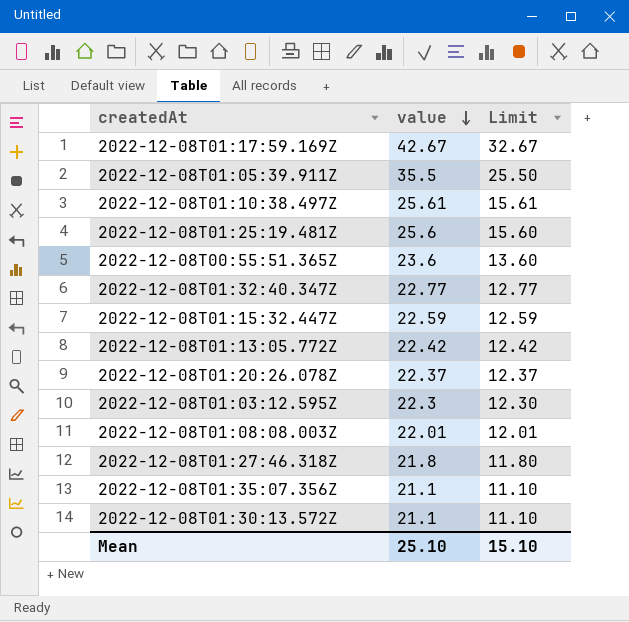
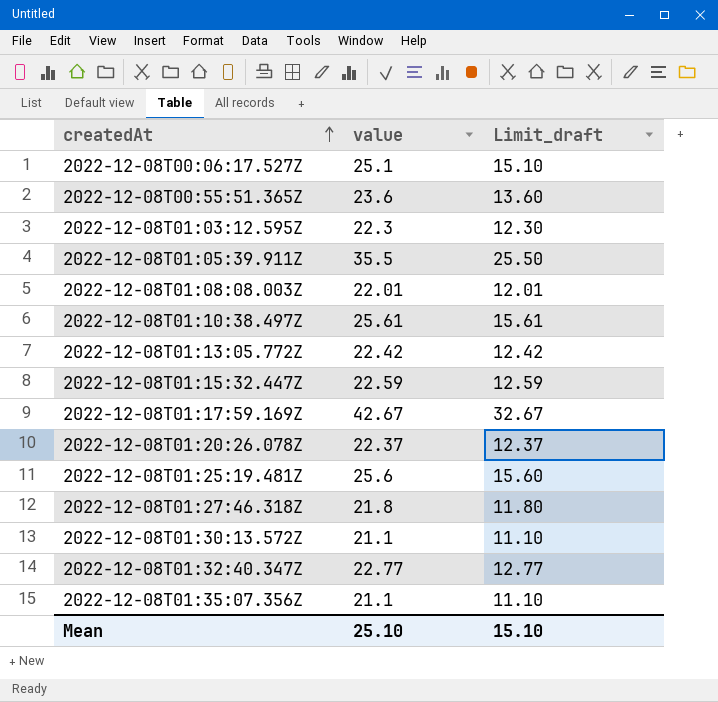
row order: value descending -> createdAt ascending
column name: Limit -> Limit_draft
row 2022-12-08T00:06:17.527Z: none -> 25.1 | 15.10

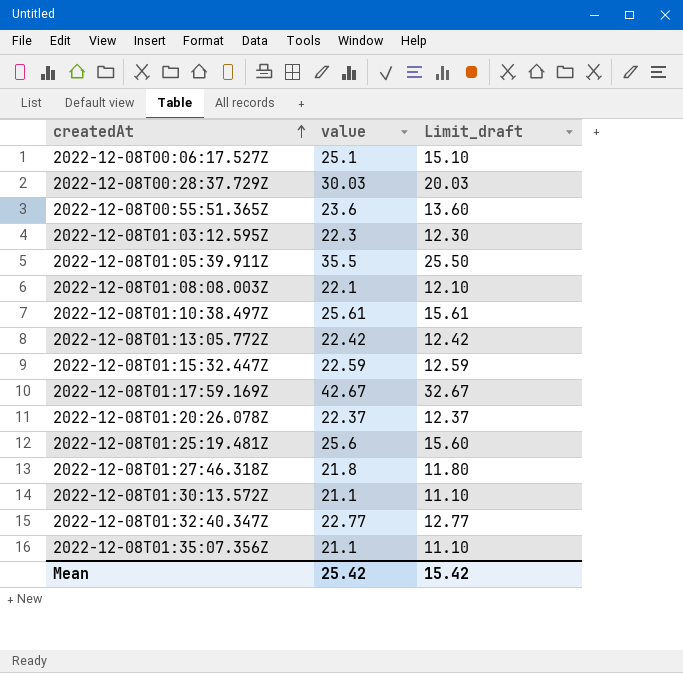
row 2022-12-08T00:28:37.729Z: none -> 30.03 | 20.03
2022-12-08T01:08:08.003Z | value: 22.01 -> 22.1
2022-12-08T01:08:08.003Z | Limit_draft: 12.01 -> 12.10
Mean | value: 25.10 -> 25.42
Mean | Limit_draft: 15.10 -> 15.42

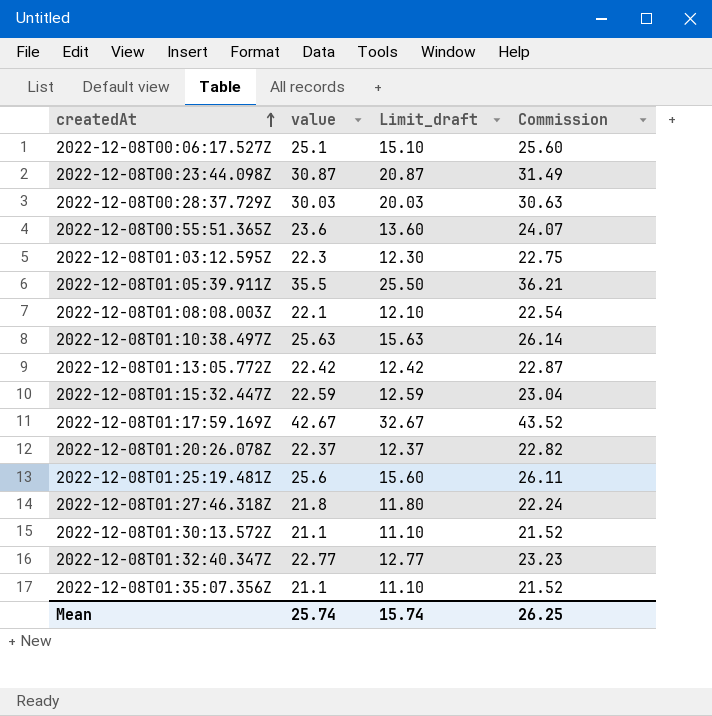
column Commission | formula: none -> [value] * 1.02
row 2022-12-08T00:23:44.098Z: none -> 30.87 | 20.87 | 31.49
2022-12-08T01:10:38.497Z | value: 25.61 -> 25.63
2022-12-08T01:10:38.497Z | Limit_draft: 15.61 -> 15.63
Mean | value: 25.42 -> 25.74
Mean | Limit_draft: 15.42 -> 15.74

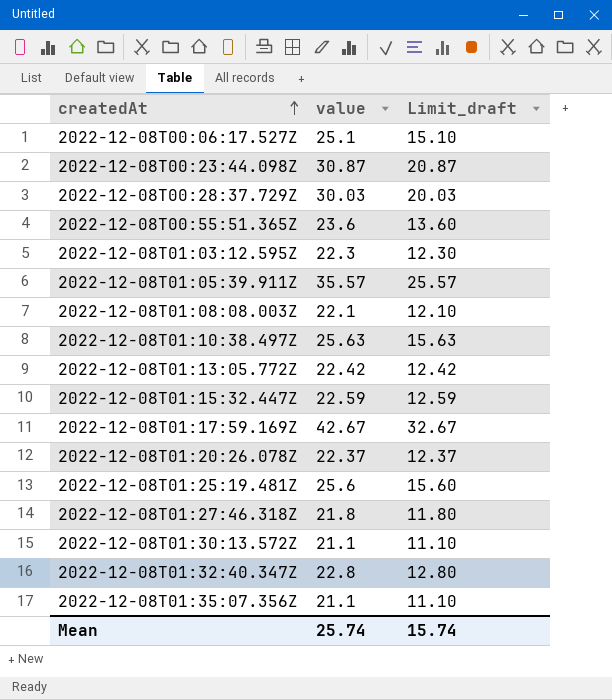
column Commission | formula: [value] * 1.02 -> none
2022-12-08T01:05:39.911Z | value: 35.5 -> 35.57
2022-12-08T01:05:39.911Z | Limit_draft: 25.50 -> 25.57
2022-12-08T01:32:40.347Z | value: 22.77 -> 22.8
2022-12-08T01:32:40.347Z | Limit_draft: 12.77 -> 12.80

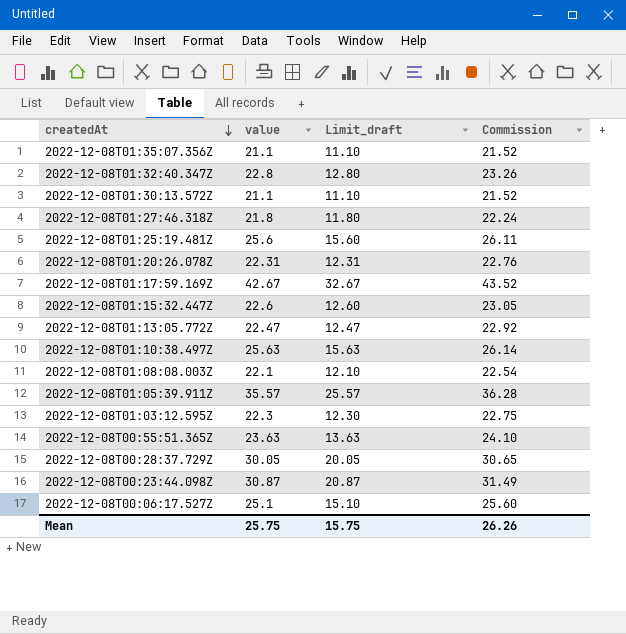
row order: createdAt ascending -> createdAt descending
column Commission | formula: none -> [value] * 1.02
2022-12-08T01:20:26.078Z | value: 22.37 -> 22.31
2022-12-08T01:20:26.078Z | Limit_draft: 12.37 -> 12.31
2022-12-08T01:15:32.447Z | value: 22.59 -> 22.6
2022-12-08T01:15:32.447Z | Limit_draft: 12.59 -> 12.60
2022-12-08T01:13:05.772Z | value: 22.42 -> 22.47
2022-12-08T01:13:05.772Z | Limit_draft: 12.42 -> 12.47
2022-12-08T00:55:51.365Z | value: 23.6 -> 23.63
2022-12-08T00:55:51.365Z | Limit_draft: 13.60 -> 13.63
2022-12-08T00:28:37.729Z | value: 30.03 -> 30.05
2022-12-08T00:28:37.729Z | Limit_draft: 20.03 -> 20.05
Mean | value: 25.74 -> 25.75
Mean | Limit_draft: 15.74 -> 15.75

